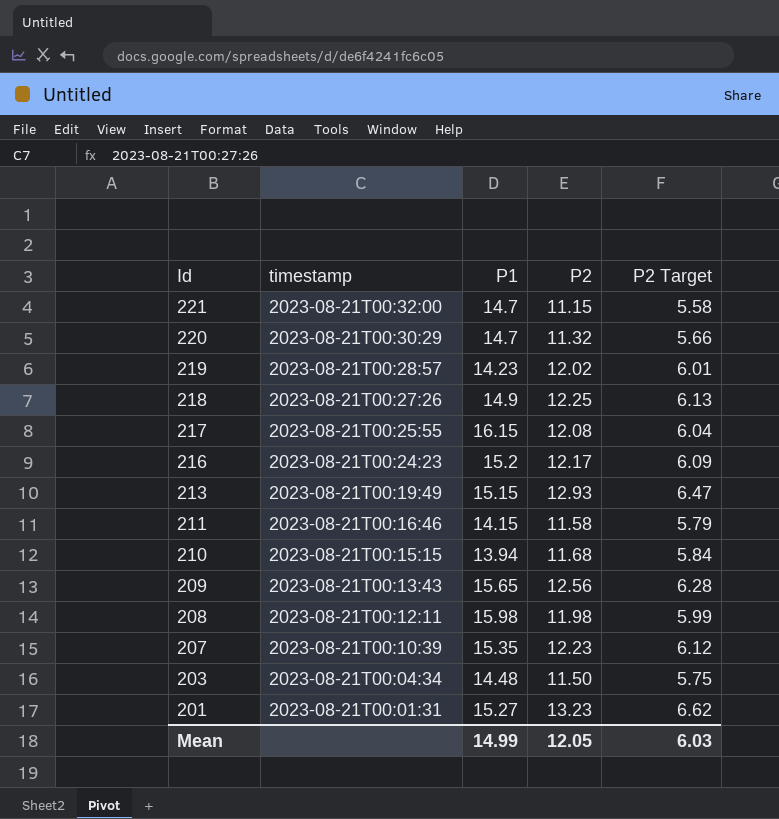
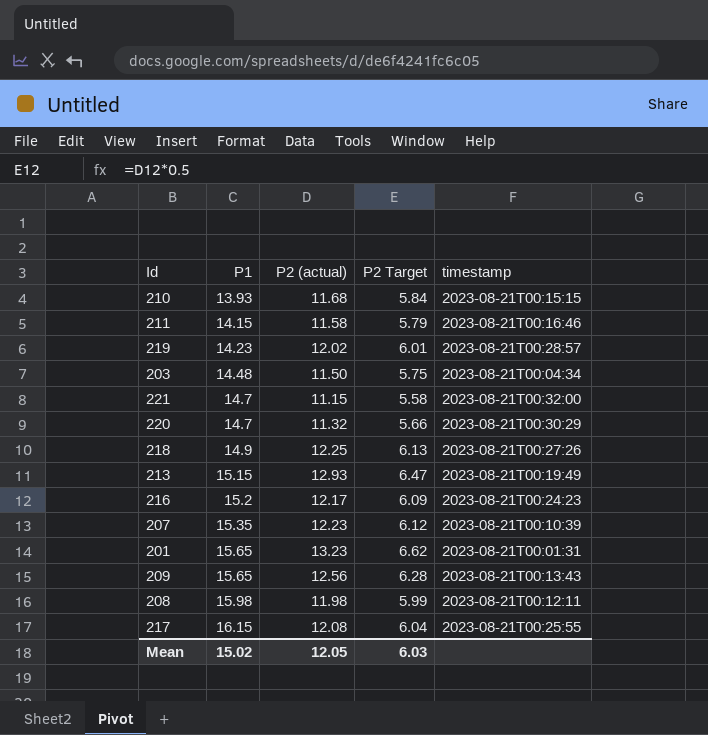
row order: Id descending -> P1 ascending
column name: P2 -> P2 (actual)
column timestamp | position: 2 -> 5
210 | P1: 13.94 -> 13.93
201 | P1: 15.27 -> 15.65
Mean | P1: 14.99 -> 15.02

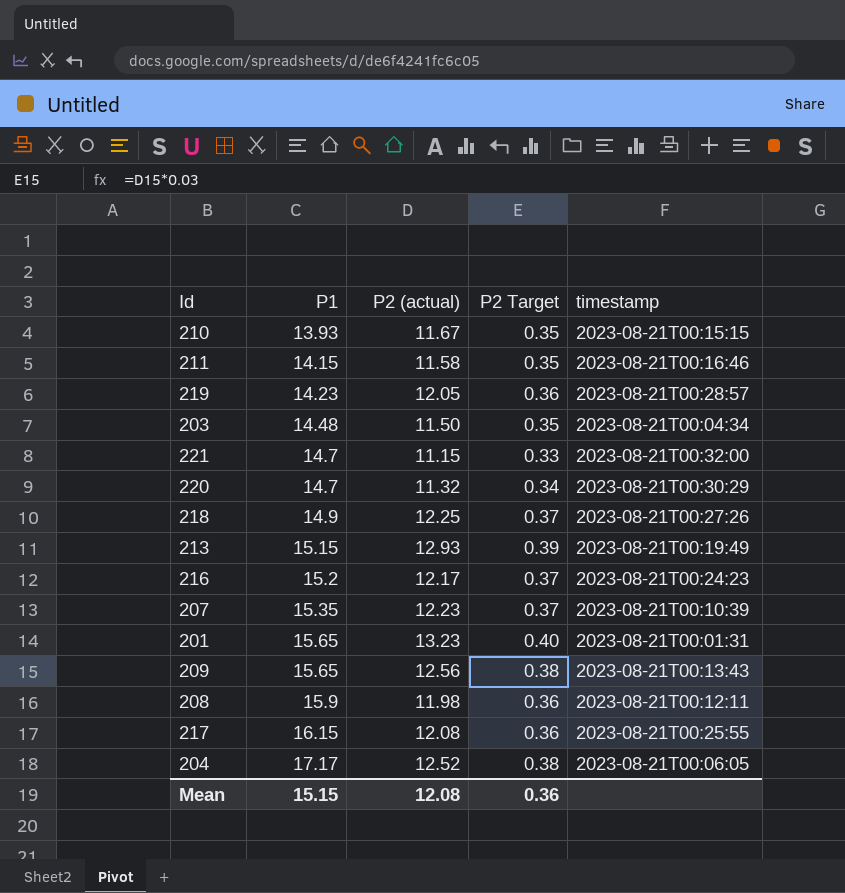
column P2 Target | formula: [P2 (actual)] * 0.5 -> [P2 (actual)] * 0.03
210 | P2 (actual): 11.68 -> 11.67
219 | P2 (actual): 12.02 -> 12.05
208 | P1: 15.98 -> 15.9
row 204: none -> 17.17 | 12.52 | 0.38 | 2023-08-21T00:06:05
Mean | P1: 15.02 -> 15.15
Mean | P2 (actual): 12.05 -> 12.08
Mean | P2 Target: 6.03 -> 0.36

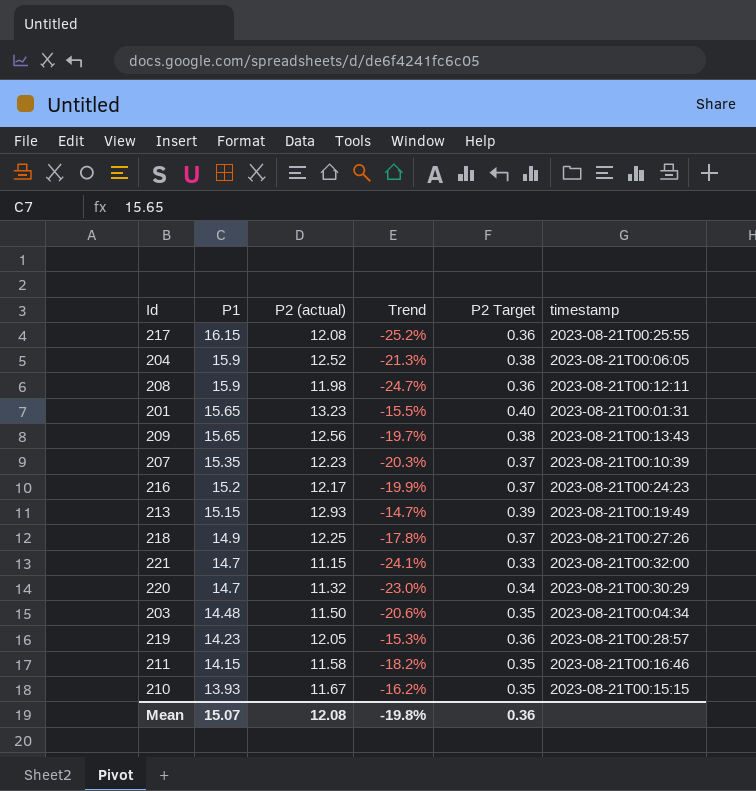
row order: P1 ascending -> P1 descending
column Trend | formula: none -> ([P2 (actual)] - [P1]) / [P1]
204 | P1: 17.17 -> 15.9
Mean | P1: 15.15 -> 15.07

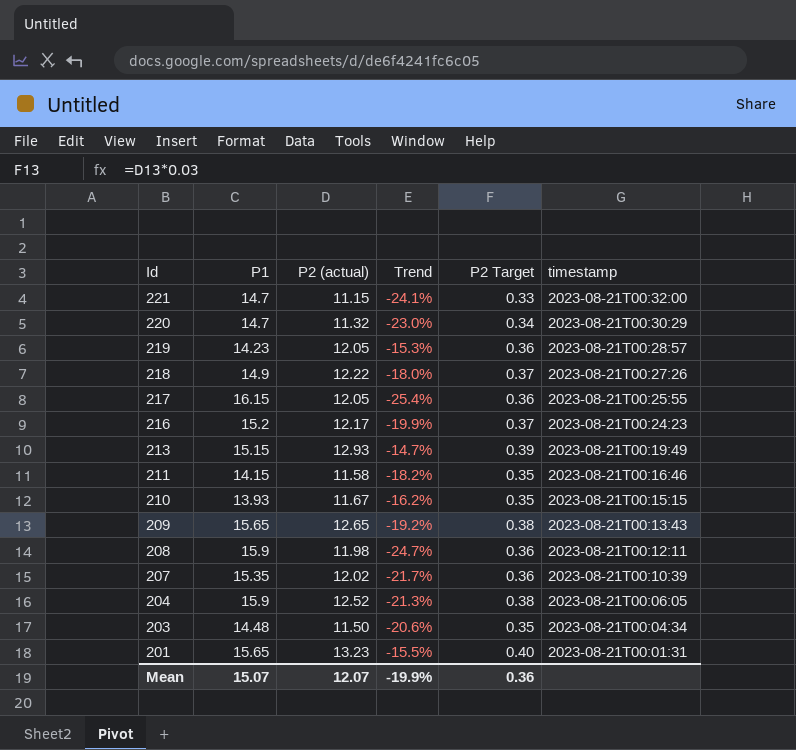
row order: P1 descending -> Id descending
218 | P2 (actual): 12.25 -> 12.22
218 | Trend: -17.8% -> -18.0%
217 | P2 (actual): 12.08 -> 12.05
217 | Trend: -25.2% -> -25.4%
209 | P2 (actual): 12.56 -> 12.65
209 | Trend: -19.7% -> -19.2%
207 | P2 (actual): 12.23 -> 12.02
207 | Trend: -20.3% -> -21.7%
207 | P2 Target: 0.37 -> 0.36
Mean | P2 (actual): 12.08 -> 12.07
Mean | Trend: -19.8% -> -19.9%

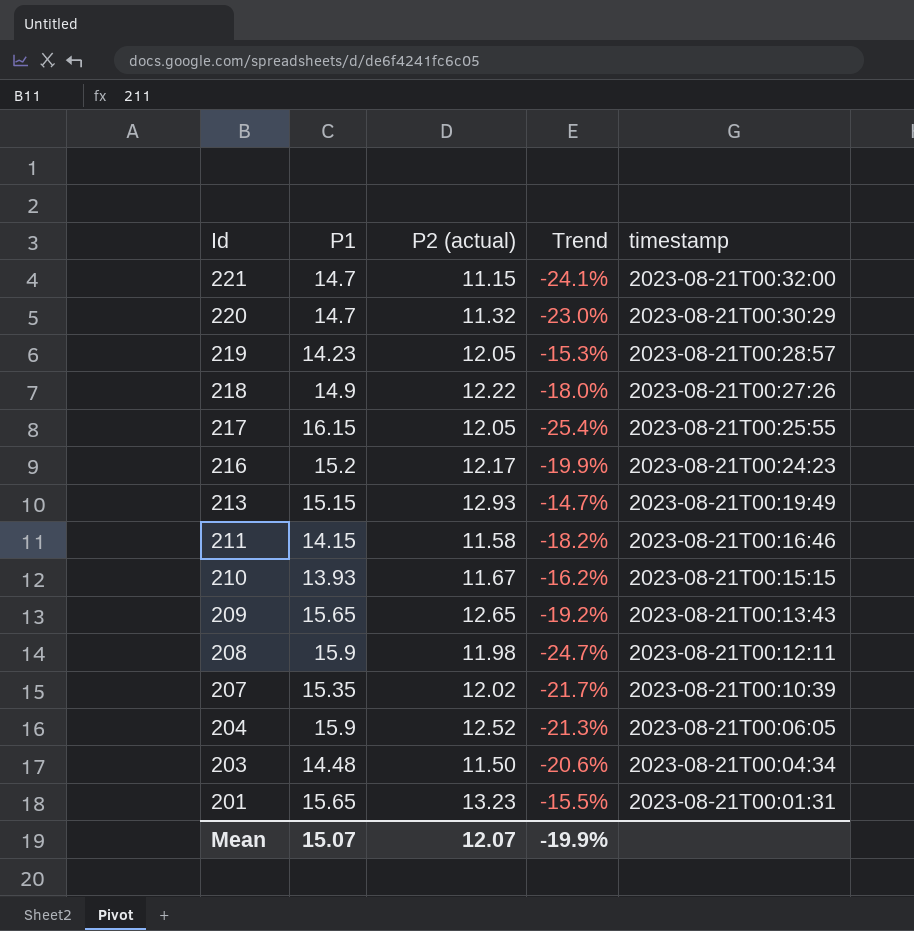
column P2 Target | formula: [P2 (actual)] * 0.03 -> none

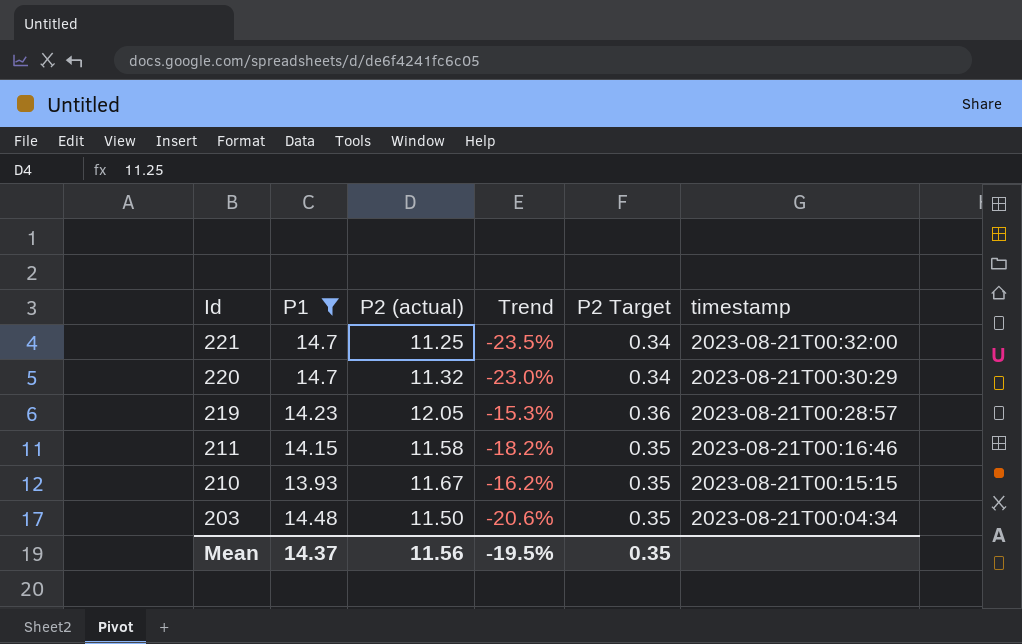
filter: none -> P1 <= 14.7
column P2 Target | formula: none -> [P2 (actual)] * 0.03
221 | P2 (actual): 11.15 -> 11.25
221 | Trend: -24.1% -> -23.5%
Mean | P1: 15.07 -> 14.37
Mean | P2 (actual): 12.07 -> 11.56
Mean | Trend: -19.9% -> -19.5%

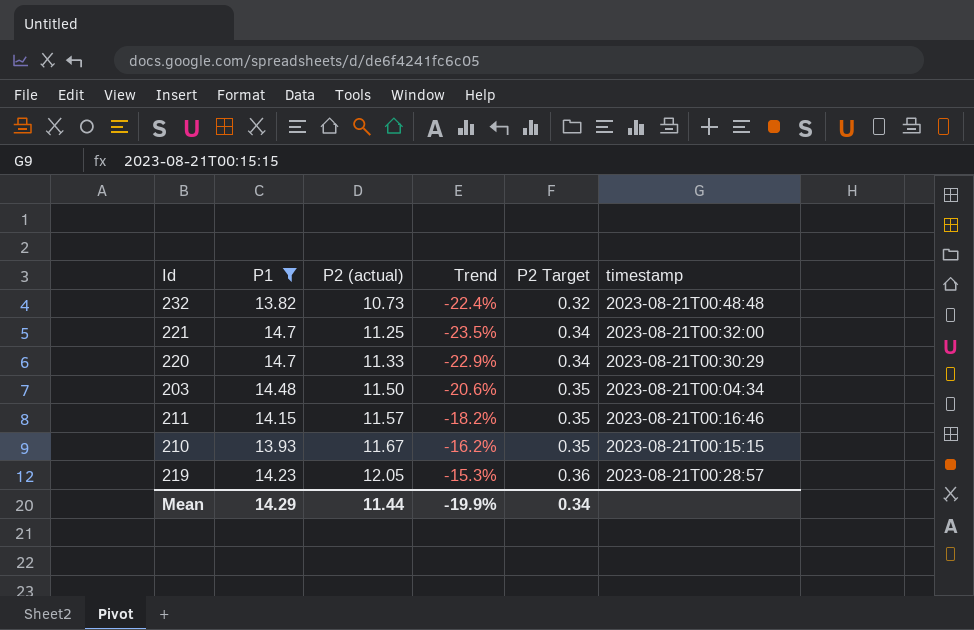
row order: Id descending -> P2 (actual) ascending
row 232: none -> 13.82 | 10.73 | -22.4% | 0.32 | 2023-08-21T00:48:48
220 | P2 (actual): 11.32 -> 11.33
220 | Trend: -23.0% -> -22.9%
211 | P2 (actual): 11.58 -> 11.57
Mean | P1: 14.37 -> 14.29
Mean | P2 (actual): 11.56 -> 11.44
Mean | Trend: -19.5% -> -19.9%
Mean | P2 Target: 0.35 -> 0.34

